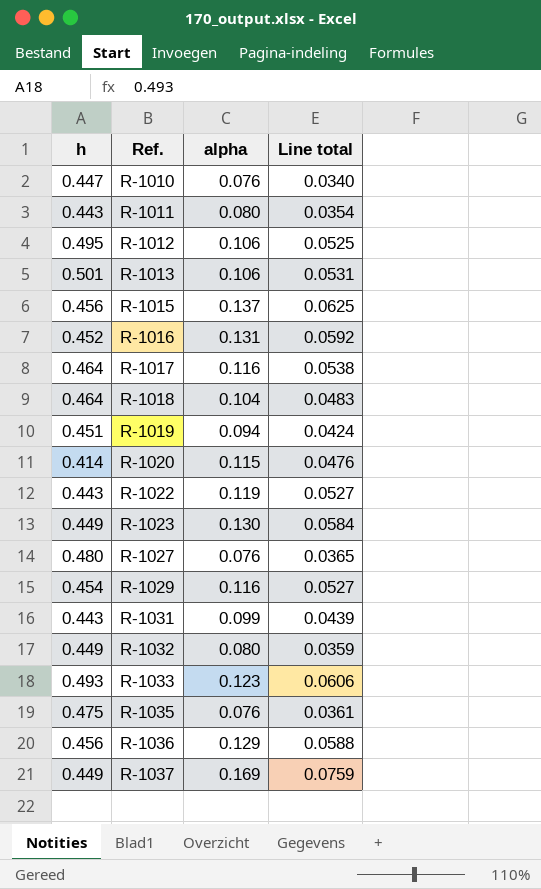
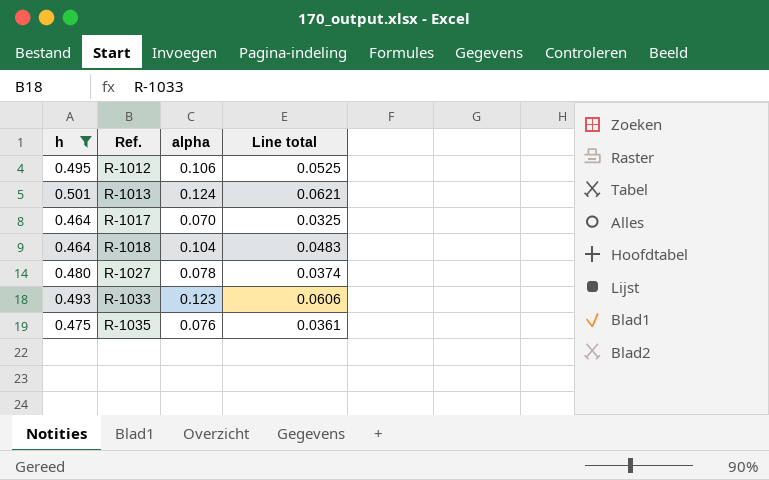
filter: none -> h >= 0.464
R-1013 | alpha: 0.106 -> 0.124
R-1013 | Line total: 0.0531 -> 0.0621
R-1017 | alpha: 0.116 -> 0.070
R-1017 | Line total: 0.0538 -> 0.0325
R-1027 | alpha: 0.076 -> 0.078
R-1027 | Line total: 0.0365 -> 0.0374

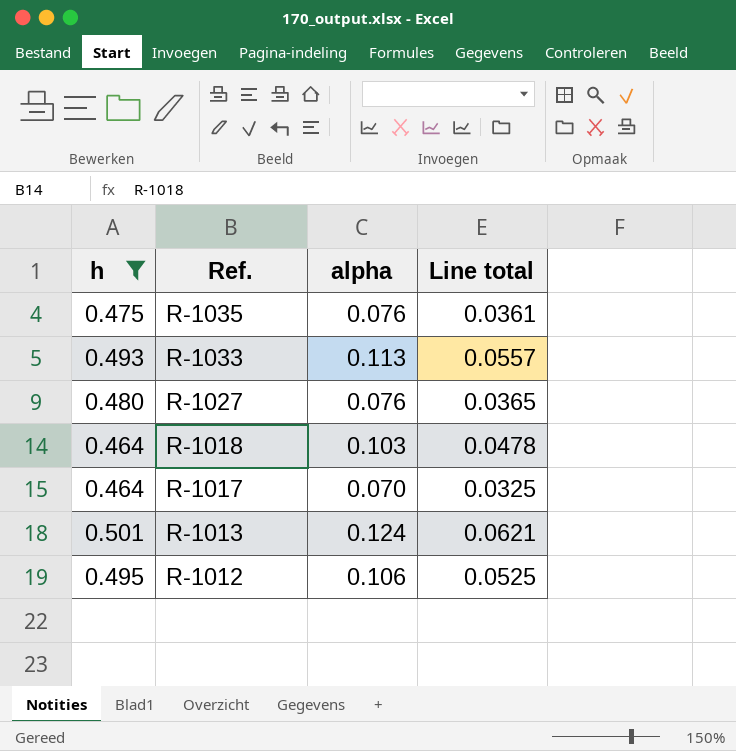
row order: Ref. ascending -> Ref. descending
R-1033 | alpha: 0.123 -> 0.113
R-1033 | Line total: 0.0606 -> 0.0557
R-1027 | alpha: 0.078 -> 0.076
R-1027 | Line total: 0.0374 -> 0.0365
R-1018 | alpha: 0.104 -> 0.103
R-1018 | Line total: 0.0483 -> 0.0478

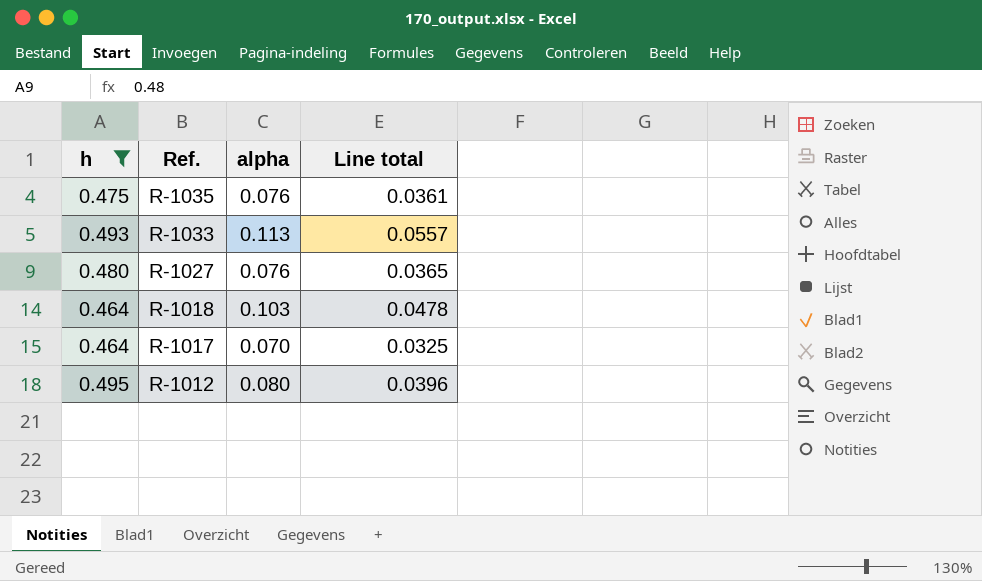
row R-1013: 0.501 | 0.124 | 0.0621 -> none
R-1012 | alpha: 0.106 -> 0.080
R-1012 | Line total: 0.0525 -> 0.0396

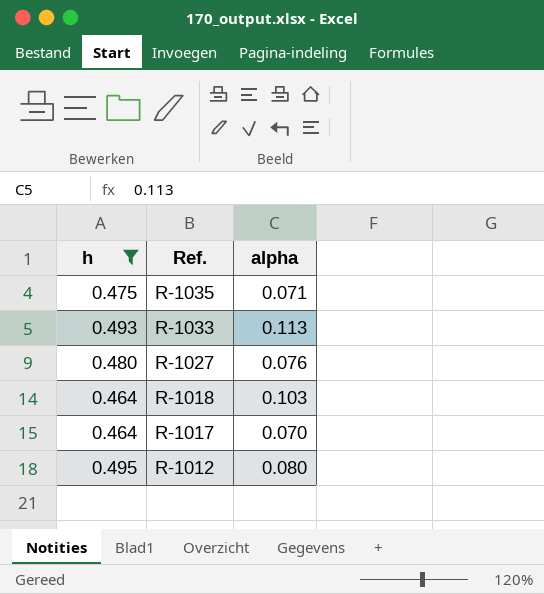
column Line total | formula: [h] * [alpha] -> none
R-1035 | alpha: 0.076 -> 0.071

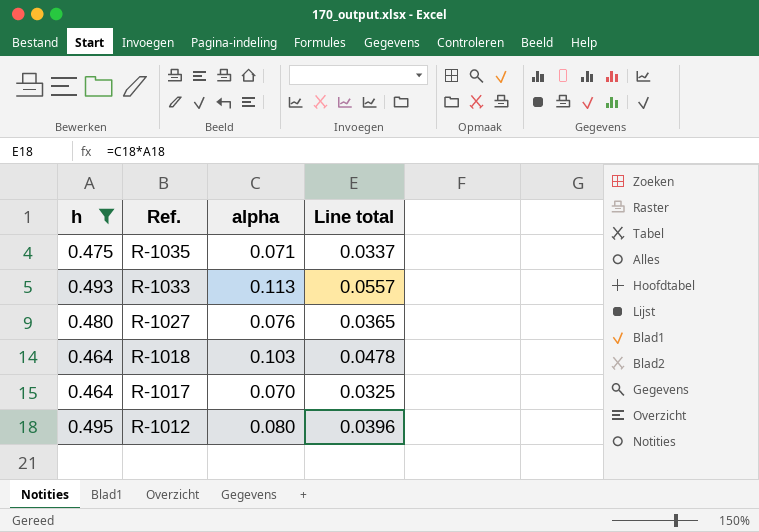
column Line total | formula: none -> [h] * [alpha]

